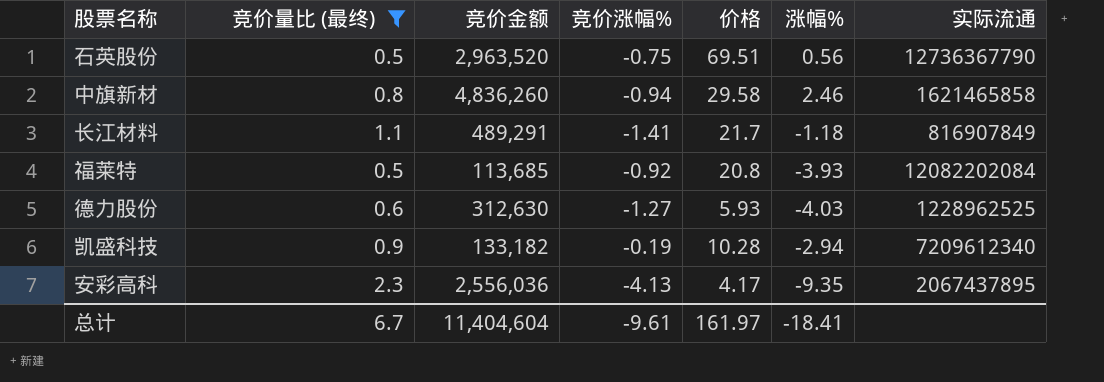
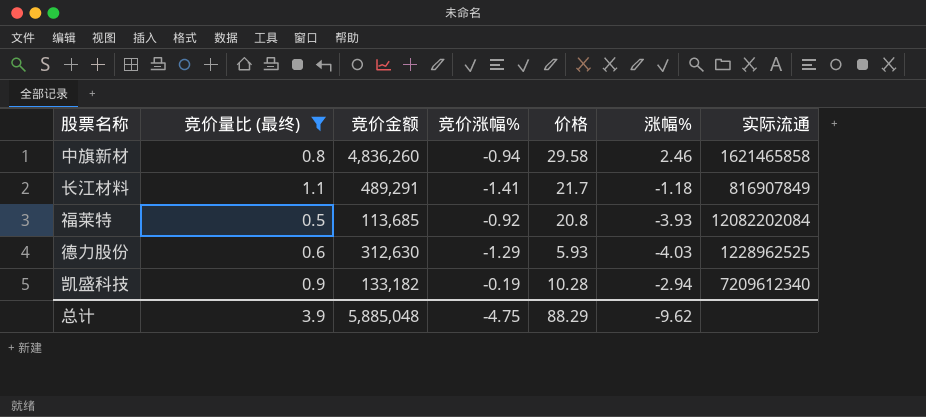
row 石英股份: 0.5 | 2,963,520 | -0.75 | 69.51 | 0.56 | 12736367790 -> none
row 安彩高科: 2.3 | 2,556,036 | -4.13 | 4.17 | -9.35 | 2067437895 -> none
德力股份 | 竞价涨幅%: -1.27 -> -1.29
总计 | 竞价量比 (最终): 6.7 -> 3.9
总计 | 竞价金额: 11,404,604 -> 5,885,048
总计 | 竞价涨幅%: -9.61 -> -4.75
总计 | 价格: 161.97 -> 88.29
总计 | 涨幅%: -18.41 -> -9.62

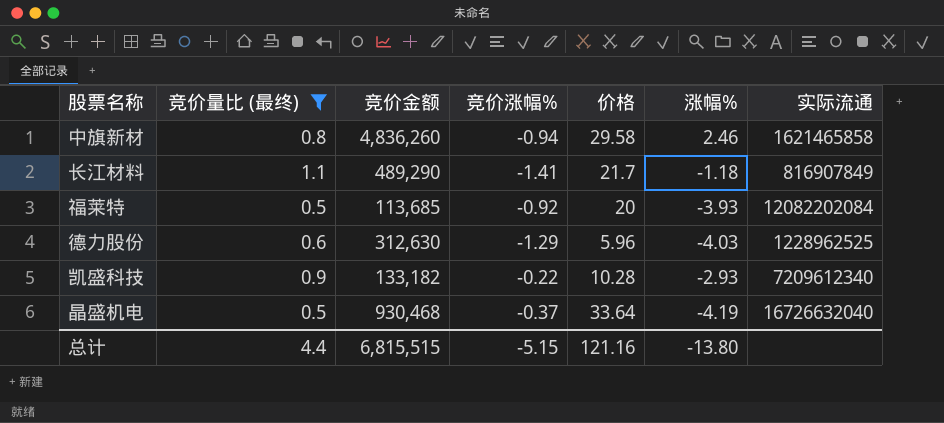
长江材料 | 竞价金额: 489,291 -> 489,290
福莱特 | 价格: 20.8 -> 20
德力股份 | 价格: 5.93 -> 5.96
凯盛科技 | 竞价涨幅%: -0.19 -> -0.22
凯盛科技 | 涨幅%: -2.94 -> -2.93
row 晶盛机电: none -> 0.5 | 930,468 | -0.37 | 33.64 | -4.19 | 16726632040
总计 | 竞价量比 (最终): 3.9 -> 4.4
总计 | 竞价金额: 5,885,048 -> 6,815,515
总计 | 竞价涨幅%: -4.75 -> -5.15
总计 | 价格: 88.29 -> 121.16
总计 | 涨幅%: -9.62 -> -13.80

